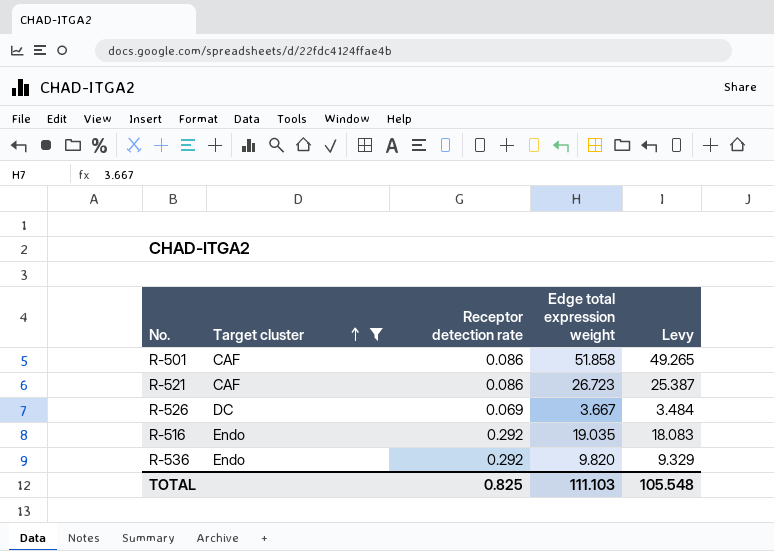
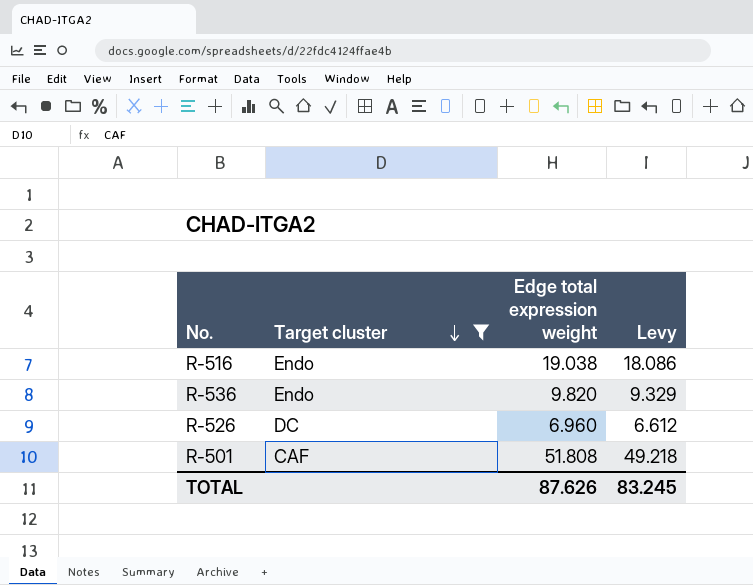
row order: Target cluster ascending -> Target cluster descending
column Receptor detection rate | position: 3 -> none
row R-521: CAF | 0.086 | 26.723 | 25.387 -> none
R-516 | Edge total expression weight: 19.035 -> 19.038
R-516 | Levy: 18.083 -> 18.086
R-526 | Edge total expression weight: 3.667 -> 6.960
R-526 | Levy: 3.484 -> 6.612
R-501 | Edge total expression weight: 51.858 -> 51.808
R-501 | Levy: 49.265 -> 49.218
TOTAL | Edge total expression weight: 111.103 -> 87.626
TOTAL | Levy: 105.548 -> 83.245

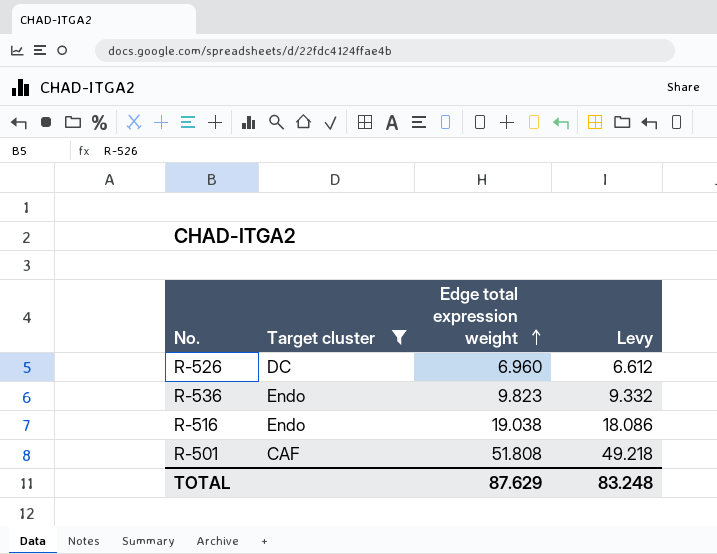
row order: Target cluster descending -> Edge total expression weight ascending
R-536 | Edge total expression weight: 9.820 -> 9.823
R-536 | Levy: 9.329 -> 9.332
TOTAL | Edge total expression weight: 87.626 -> 87.629
TOTAL | Levy: 83.245 -> 83.248

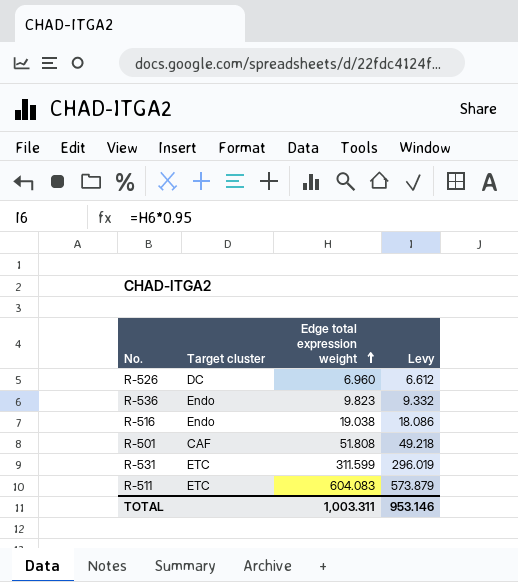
filter: Target cluster != ETC -> none
TOTAL | Edge total expression weight: 87.629 -> 1,003.311
TOTAL | Levy: 83.248 -> 953.146

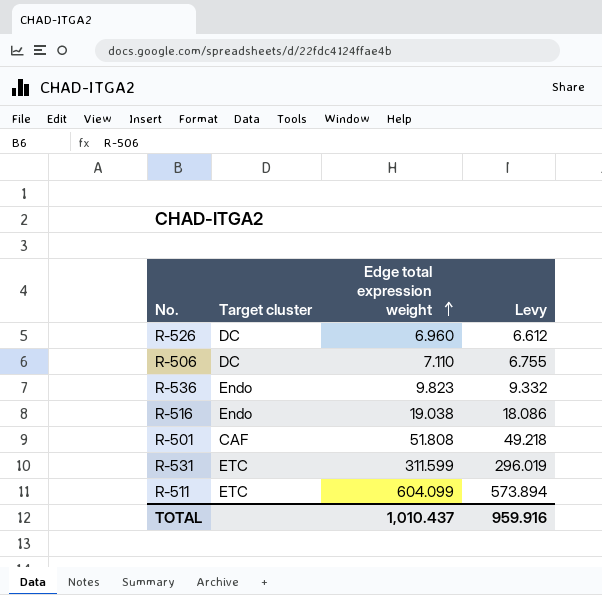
row R-506: none -> DC | 7.110 | 6.755
R-511 | Edge total expression weight: 604.083 -> 604.099
R-511 | Levy: 573.879 -> 573.894
TOTAL | Edge total expression weight: 1,003.311 -> 1,010.437
TOTAL | Levy: 953.146 -> 959.916

